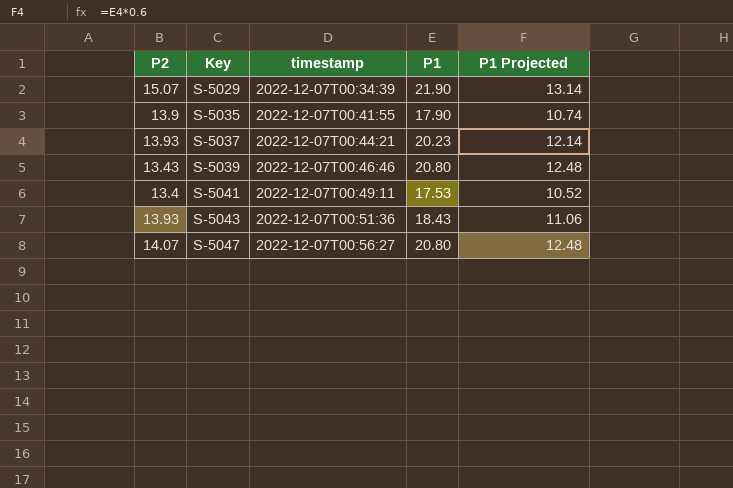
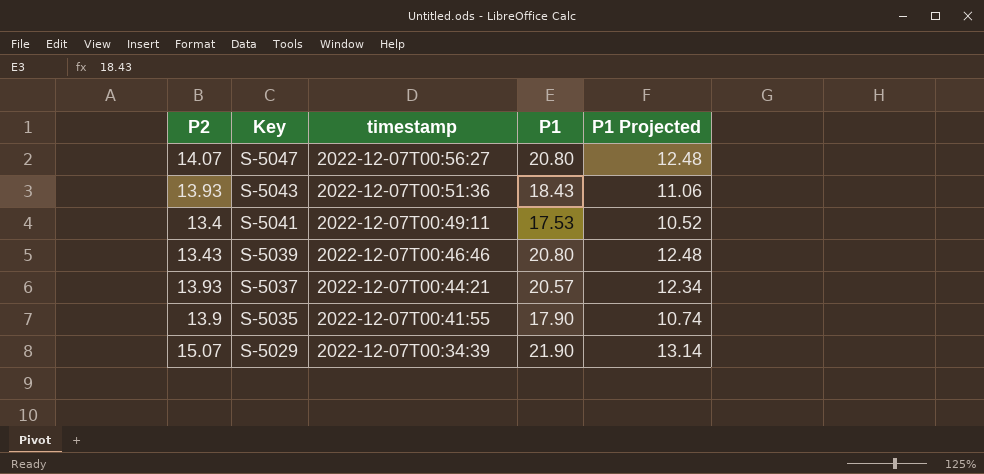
row order: Key ascending -> Key descending
S-5037 | P1: 20.23 -> 20.57
S-5037 | P1 Projected: 12.14 -> 12.34

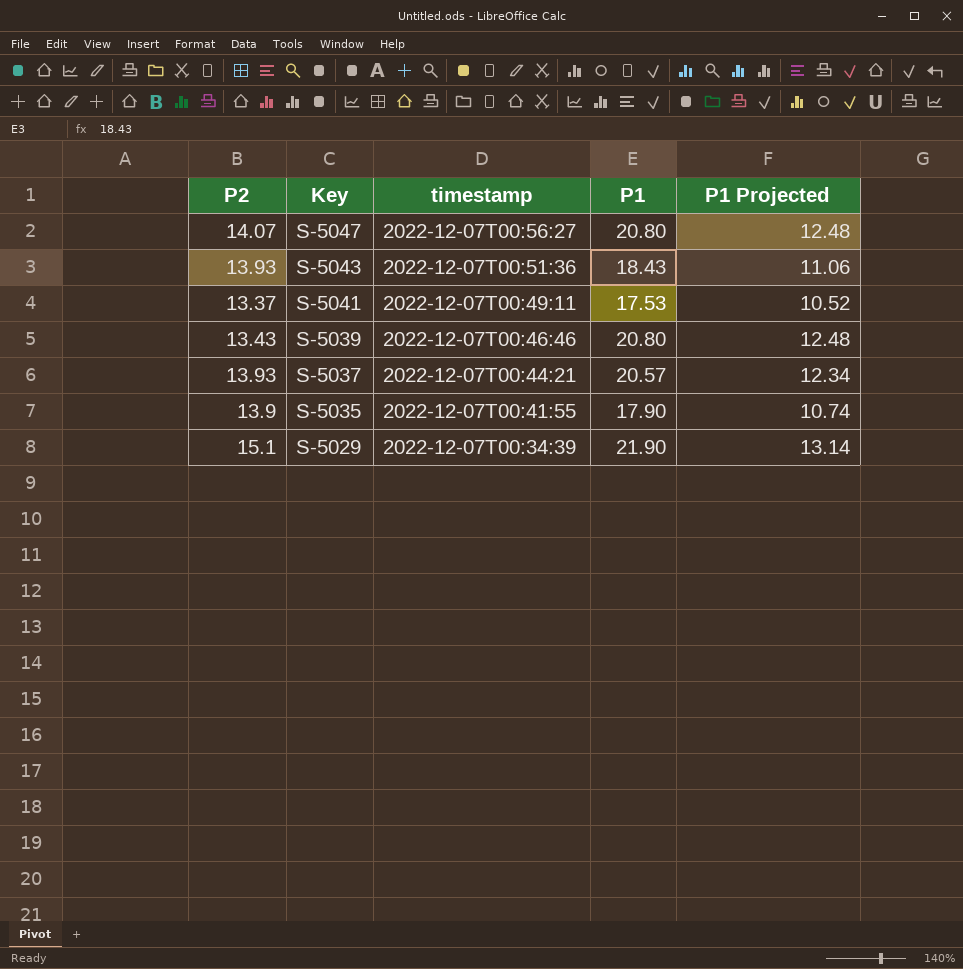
S-5041 | P2: 13.4 -> 13.37
S-5029 | P2: 15.07 -> 15.1

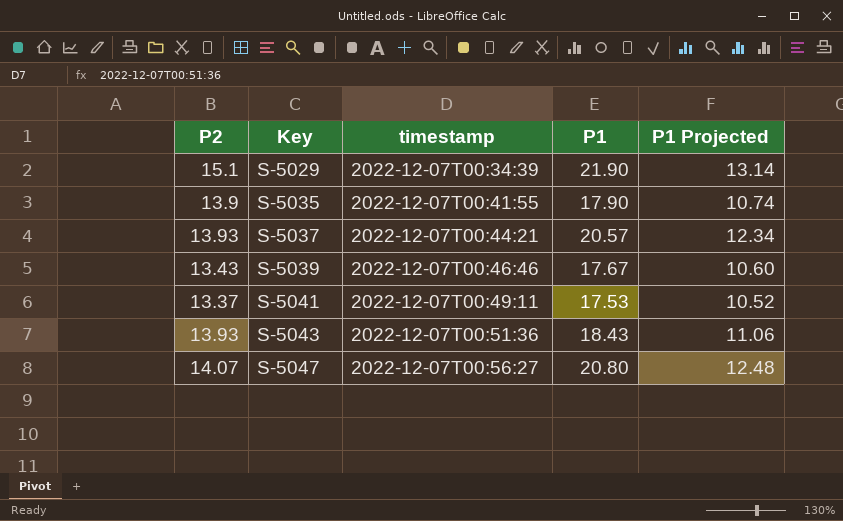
row order: Key descending -> Key ascending
S-5039 | P1: 20.80 -> 17.67
S-5039 | P1 Projected: 12.48 -> 10.60

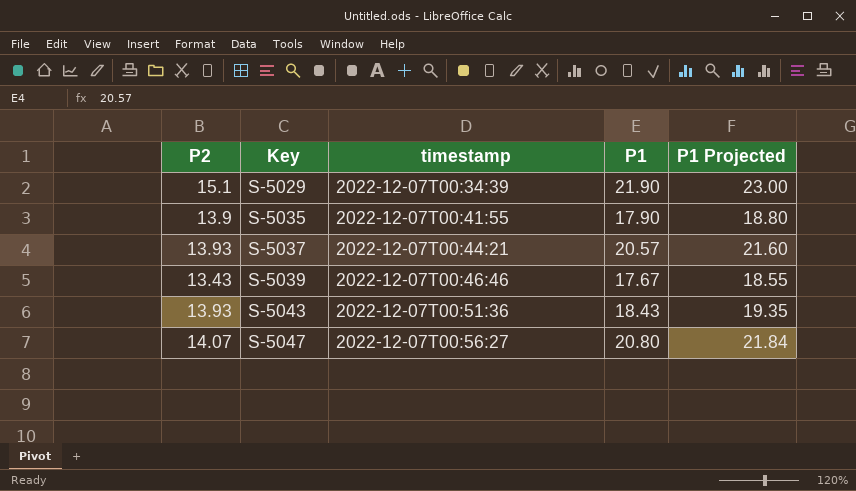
column P1 Projected | formula: [P1] * 0.6 -> [P1] * 1.05
row S-5041: 13.37 | 2022-12-07T00:49:11 | 17.53 | 10.52 -> none

